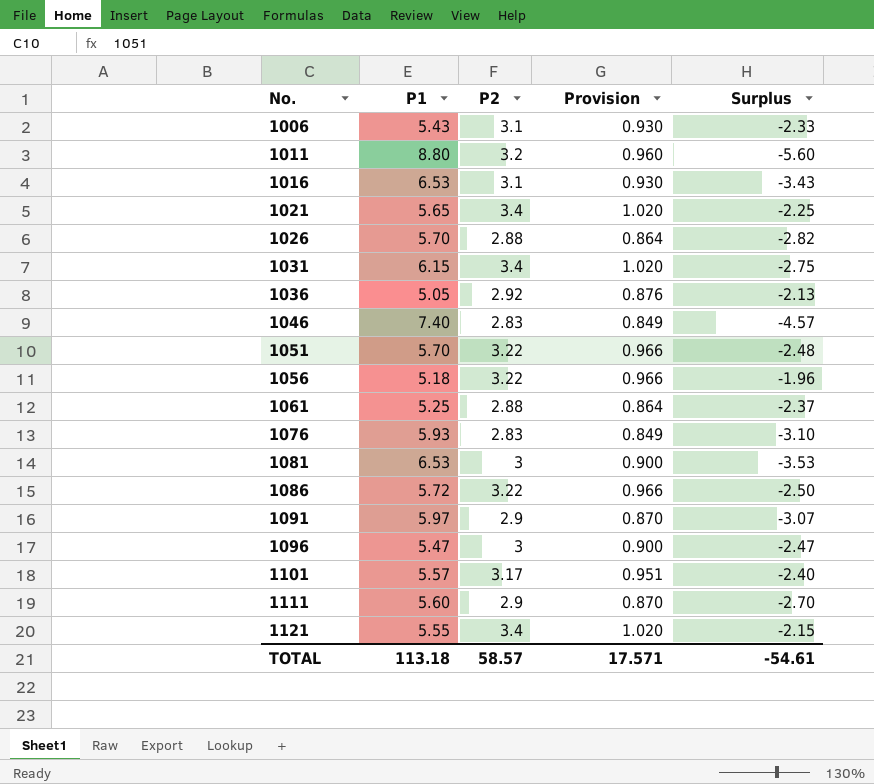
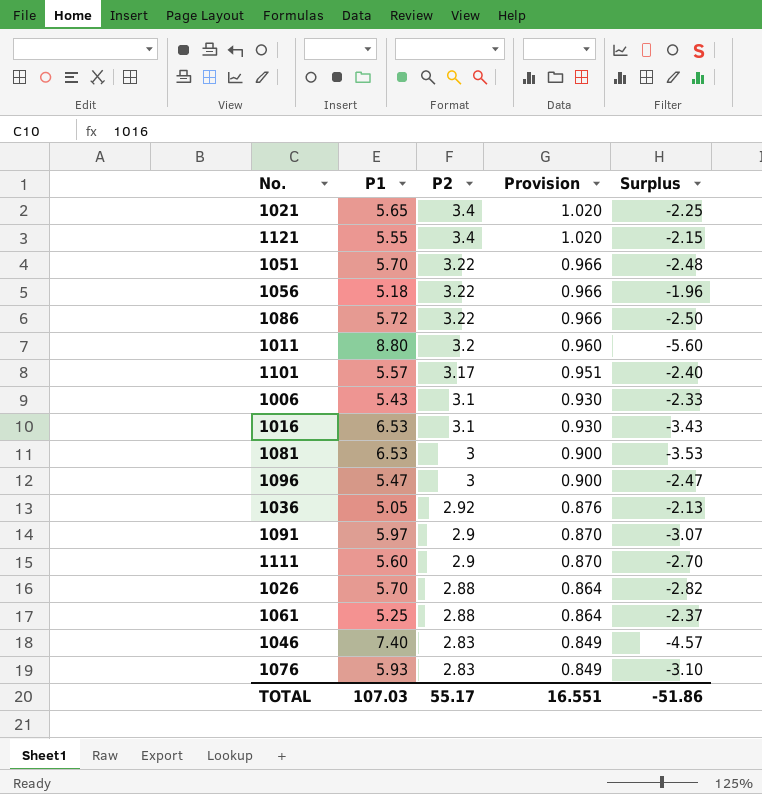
row order: No. ascending -> P2 descending
row 1031: 6.15 | 3.4 | 1.020 | -2.75 -> none
TOTAL | P1: 113.18 -> 107.03
TOTAL | P2: 58.57 -> 55.17
TOTAL | Provision: 17.571 -> 16.551
TOTAL | Surplus: -54.61 -> -51.86

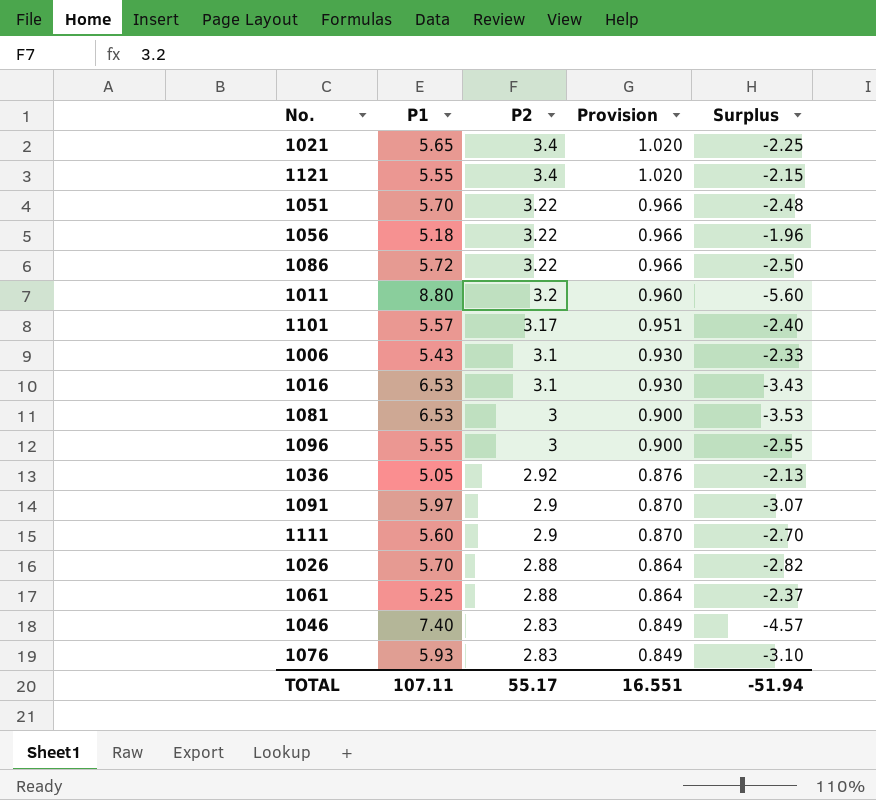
1096 | P1: 5.47 -> 5.55
1096 | Surplus: -2.47 -> -2.55
TOTAL | P1: 107.03 -> 107.11
TOTAL | Surplus: -51.86 -> -51.94

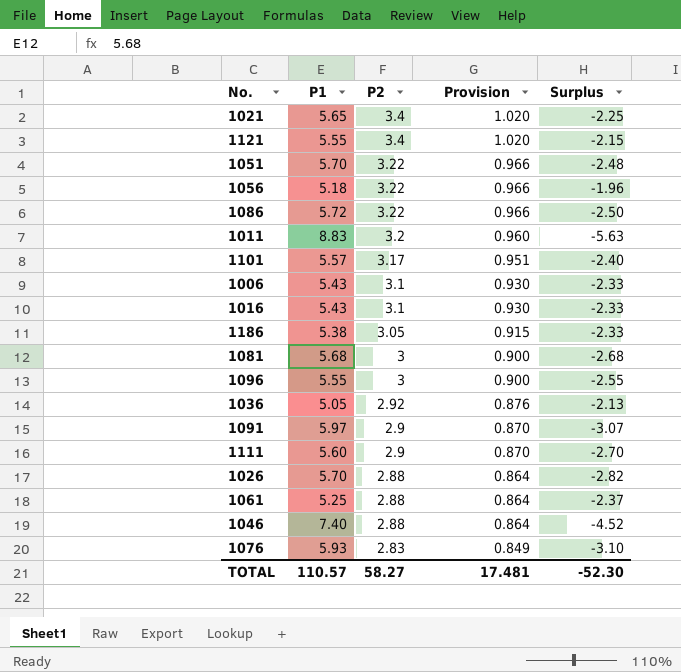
1011 | P1: 8.80 -> 8.83
1011 | Surplus: -5.60 -> -5.63
1016 | P1: 6.53 -> 5.43
1016 | Surplus: -3.43 -> -2.33
row 1186: none -> 5.38 | 3.05 | 0.915 | -2.33
1081 | P1: 6.53 -> 5.68
1081 | Surplus: -3.53 -> -2.68
1046 | P2: 2.83 -> 2.88
1046 | Provision: 0.849 -> 0.864
1046 | Surplus: -4.57 -> -4.52
TOTAL | P1: 107.11 -> 110.57
TOTAL | P2: 55.17 -> 58.27
TOTAL | Provision: 16.551 -> 17.481
TOTAL | Surplus: -51.94 -> -52.30

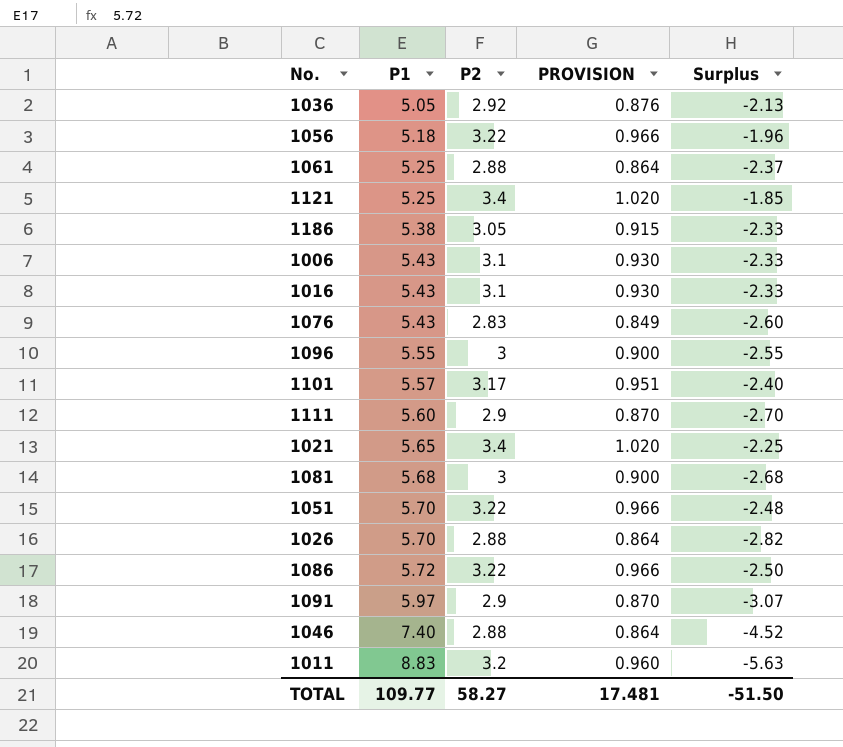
row order: P2 descending -> P1 ascending
column name: Provision -> PROVISION
1121 | P1: 5.55 -> 5.25
1121 | Surplus: -2.15 -> -1.85
1076 | P1: 5.93 -> 5.43
1076 | Surplus: -3.10 -> -2.60
TOTAL | P1: 110.57 -> 109.77
TOTAL | Surplus: -52.30 -> -51.50

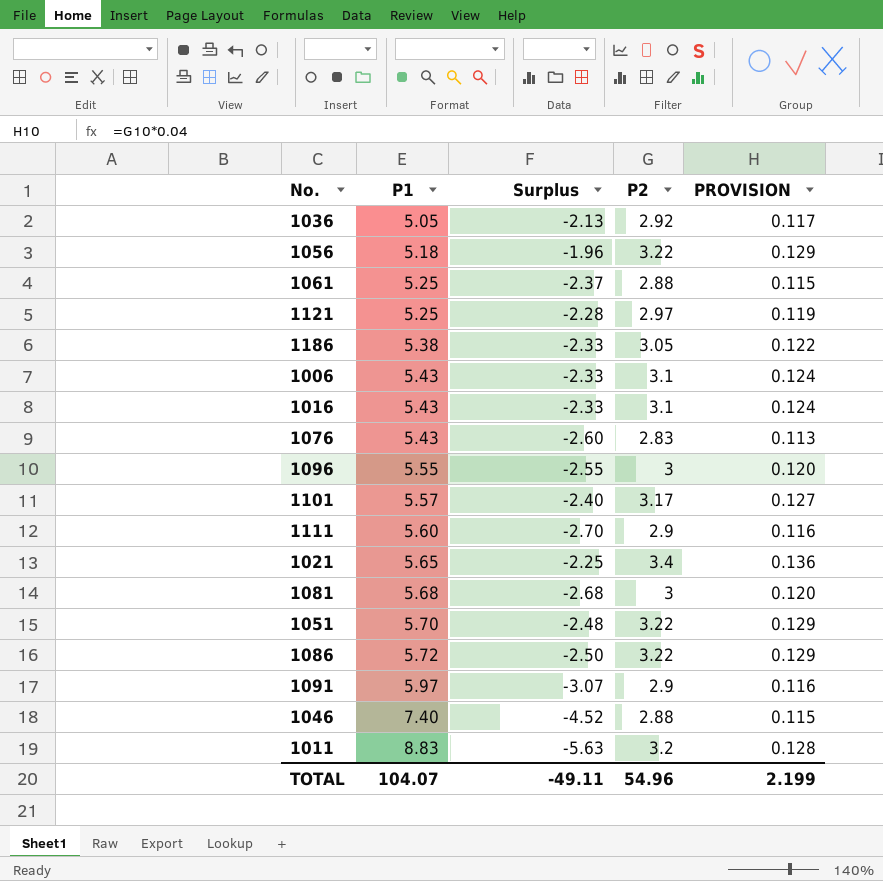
column Surplus | position: 5 -> 3
column PROVISION | formula: [P2] * 0.3 -> [P2] * 0.04
row 1026: 5.70 | 2.88 | 0.864 | -2.82 -> none
1121 | Surplus: -1.85 -> -2.28
1121 | P2: 3.4 -> 2.97
TOTAL | P1: 109.77 -> 104.07
TOTAL | Surplus: -51.50 -> -49.11
TOTAL | P2: 58.27 -> 54.96
TOTAL | PROVISION: 17.481 -> 2.199

